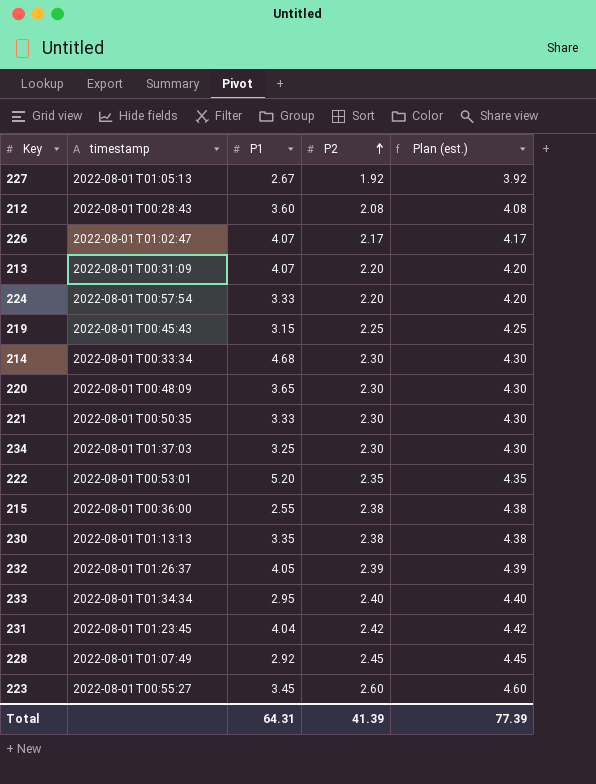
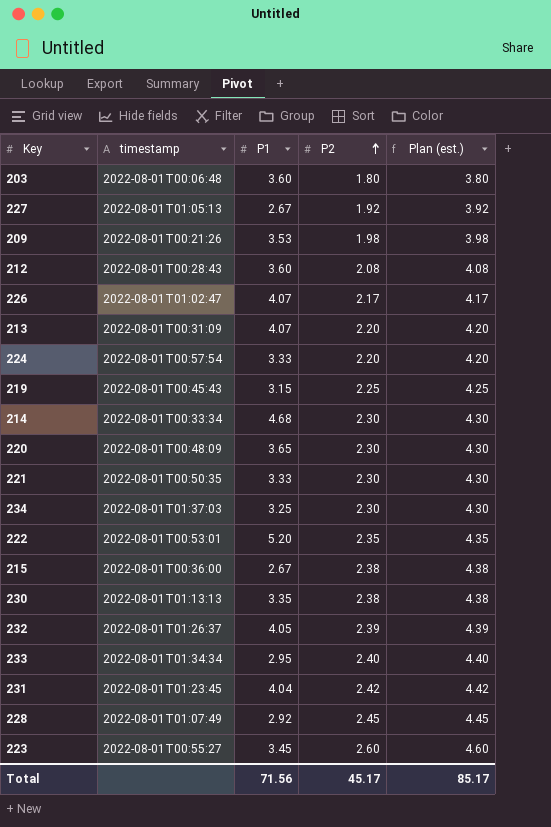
row 203: none -> 2022-08-01T00:06:48 | 3.60 | 1.80 | 3.80
row 209: none -> 2022-08-01T00:21:26 | 3.53 | 1.98 | 3.98
215 | P1: 2.55 -> 2.67
Total | P1: 64.31 -> 71.56
Total | P2: 41.39 -> 45.17
Total | Plan (est.): 77.39 -> 85.17

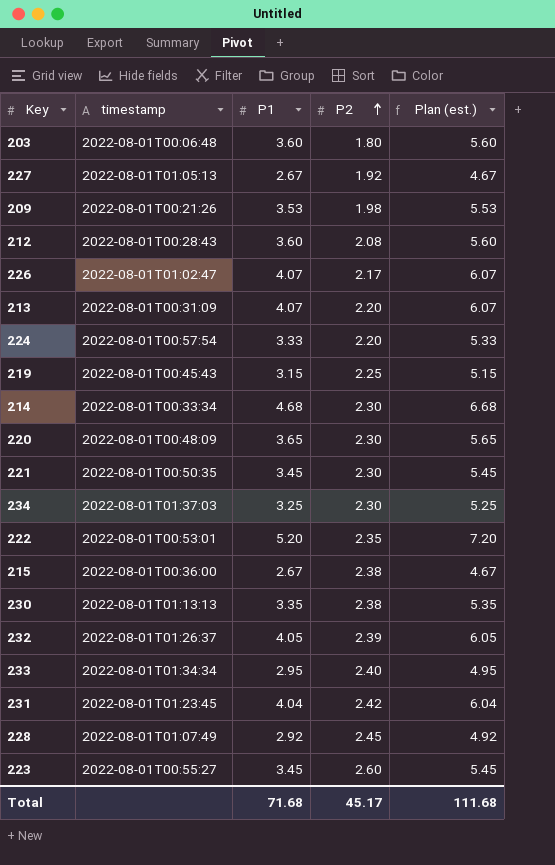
column Plan (est.) | formula: [P2] + 2 -> [P1] + 2
221 | P1: 3.33 -> 3.45
Total | P1: 71.56 -> 71.68
Total | Plan (est.): 85.17 -> 111.68

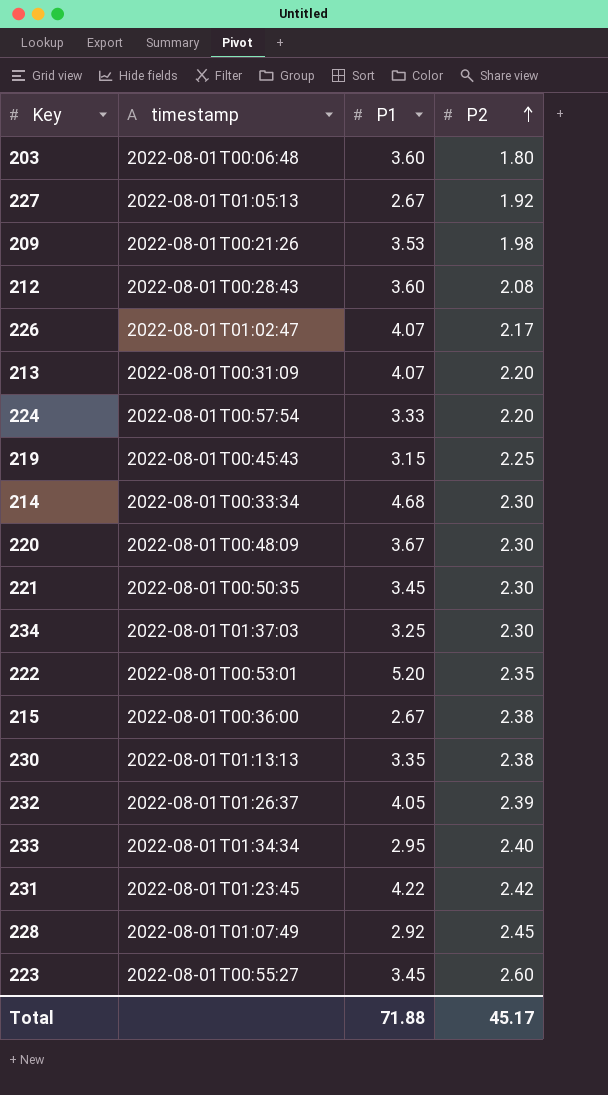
column Plan (est.) | formula: [P1] + 2 -> none
220 | P1: 3.65 -> 3.67
231 | P1: 4.04 -> 4.22
Total | P1: 71.68 -> 71.88

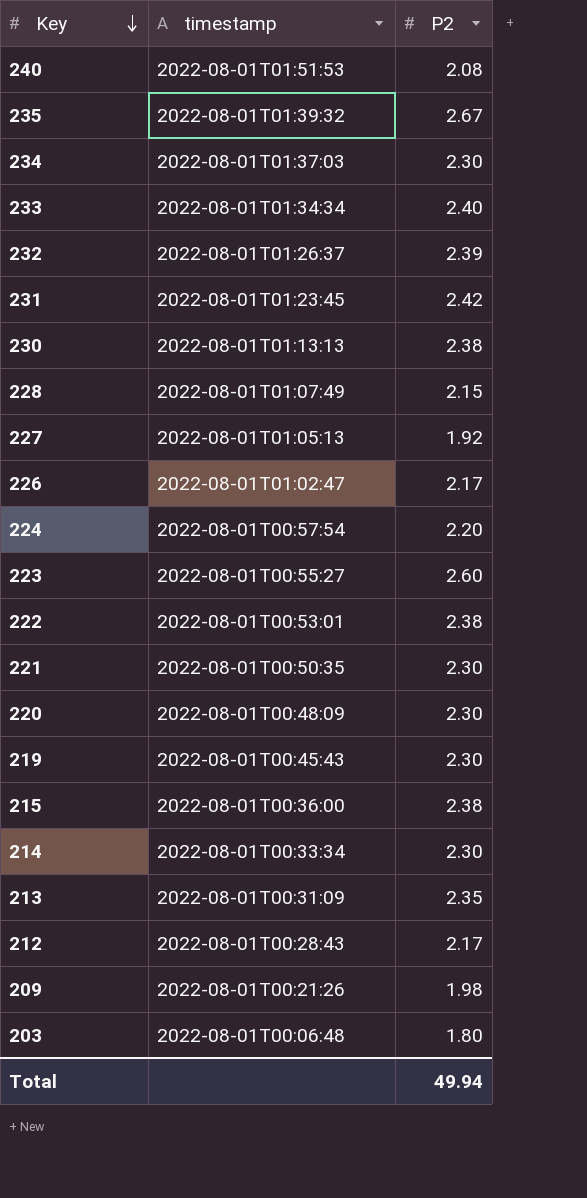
row order: P2 ascending -> Key descending
column P1 | position: 3 -> none
row 240: none -> 2022-08-01T01:51:53 | 2.08
row 235: none -> 2022-08-01T01:39:32 | 2.67
228 | P2: 2.45 -> 2.15
222 | P2: 2.35 -> 2.38
219 | P2: 2.25 -> 2.30
213 | P2: 2.20 -> 2.35
212 | P2: 2.08 -> 2.17
Total | P2: 45.17 -> 49.94

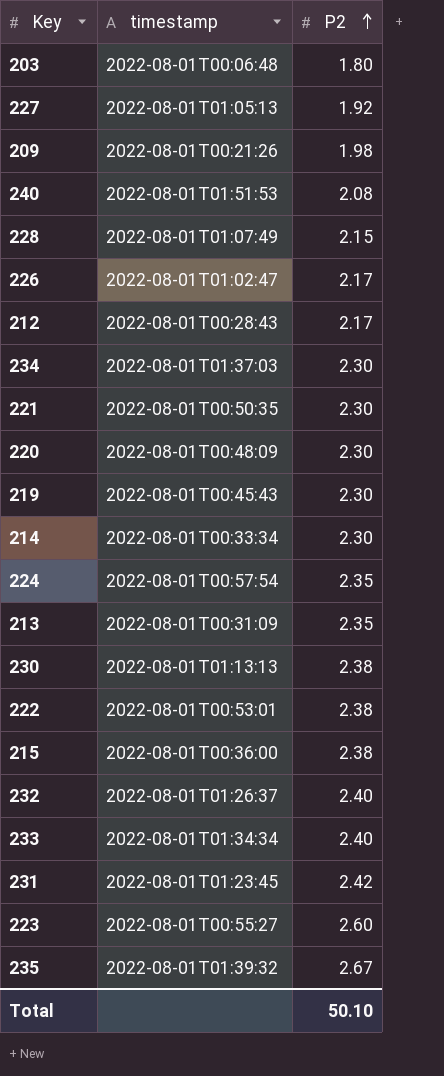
row order: Key descending -> P2 ascending
224 | P2: 2.20 -> 2.35
232 | P2: 2.39 -> 2.40
Total | P2: 49.94 -> 50.10

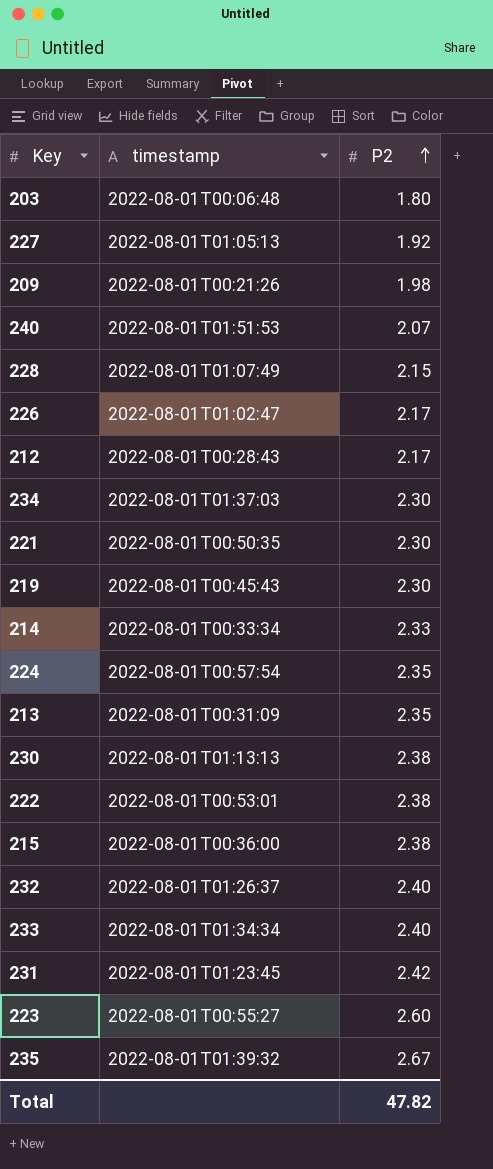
row 220: 2022-08-01T00:48:09 | 2.30 -> none
240 | P2: 2.08 -> 2.07
214 | P2: 2.30 -> 2.33
Total | P2: 50.10 -> 47.82

